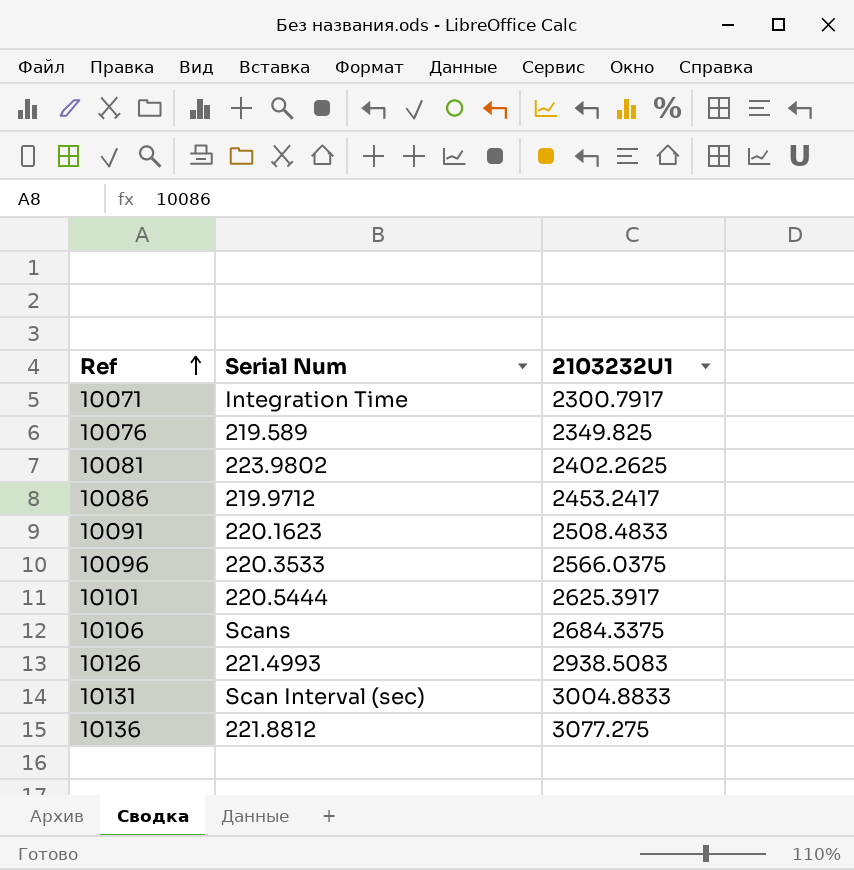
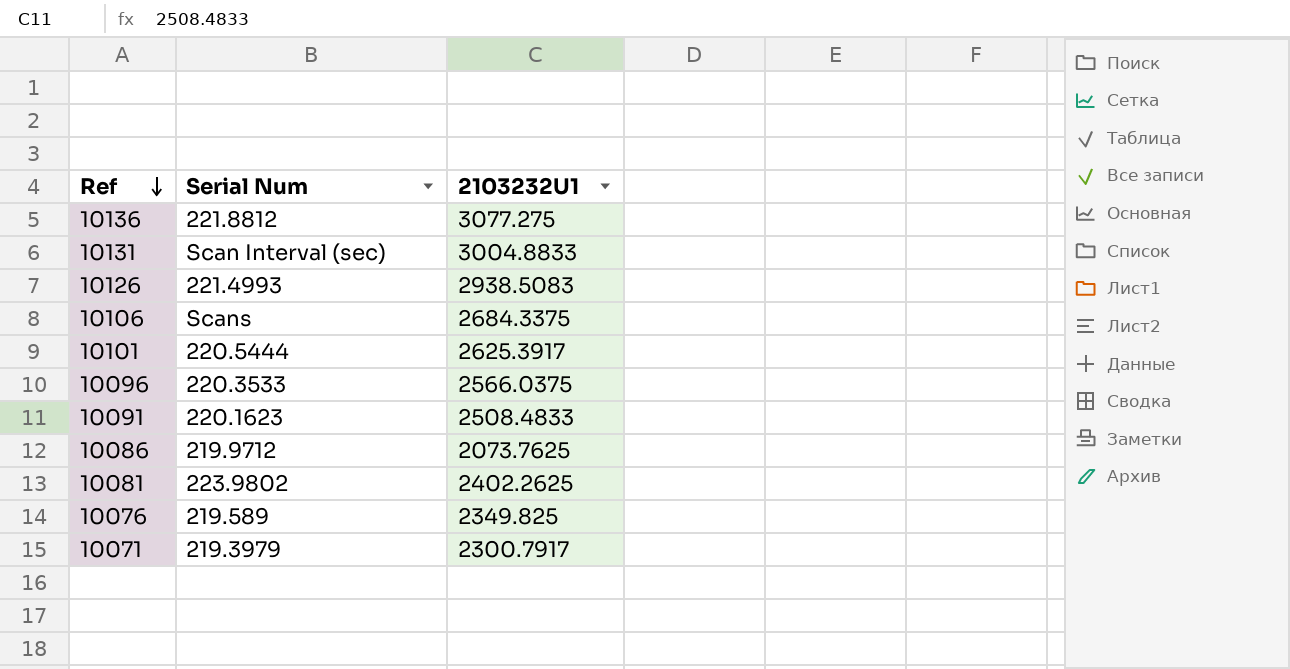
row order: Ref ascending -> Ref descending
10086 | 2103232U1: 2453.2417 -> 2073.7625
10071 | Serial Num: Integration Time -> 219.3979

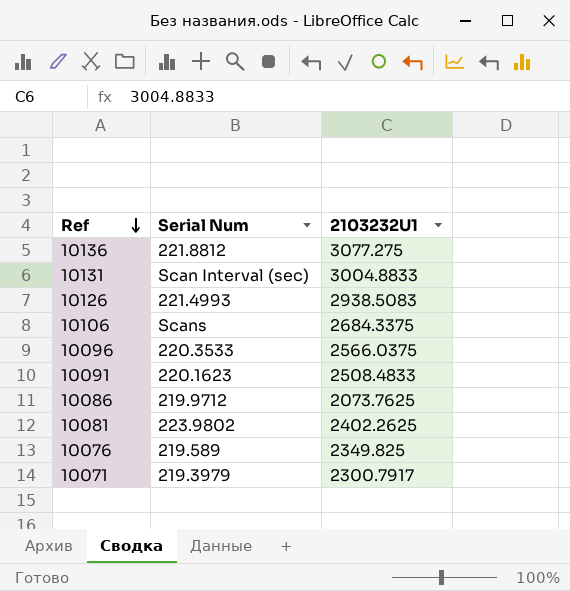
row 10101: 220.5444 | 2625.3917 -> none

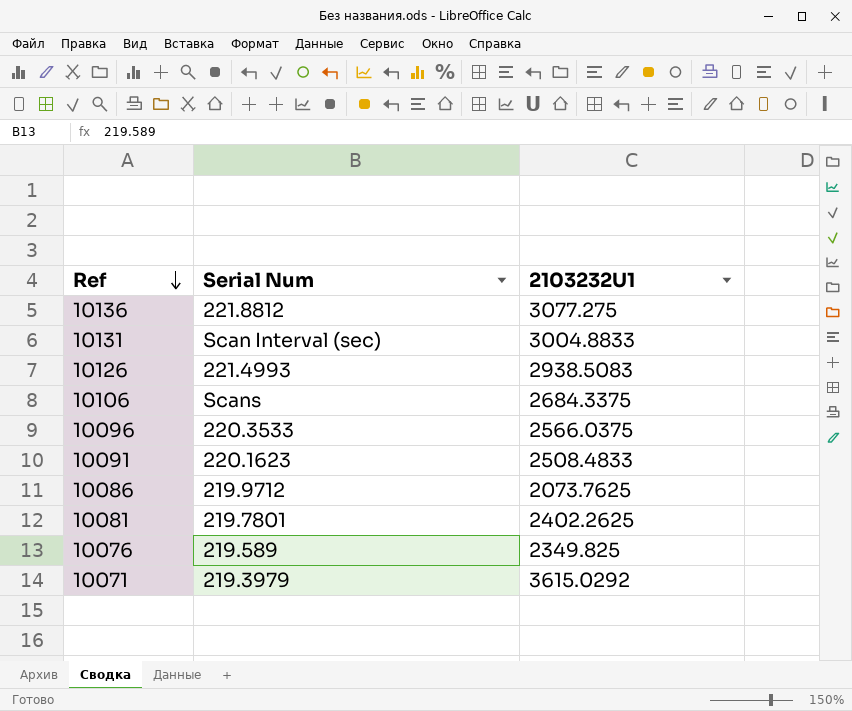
10081 | Serial Num: 223.9802 -> 219.7801
10071 | 2103232U1: 2300.7917 -> 3615.0292

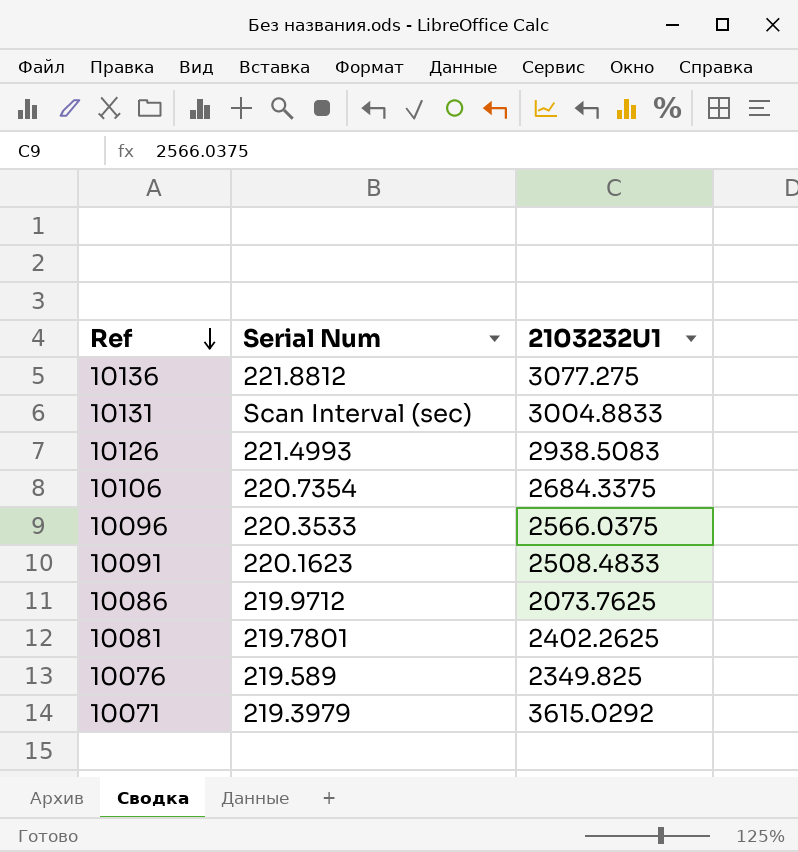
10106 | Serial Num: Scans -> 220.7354

